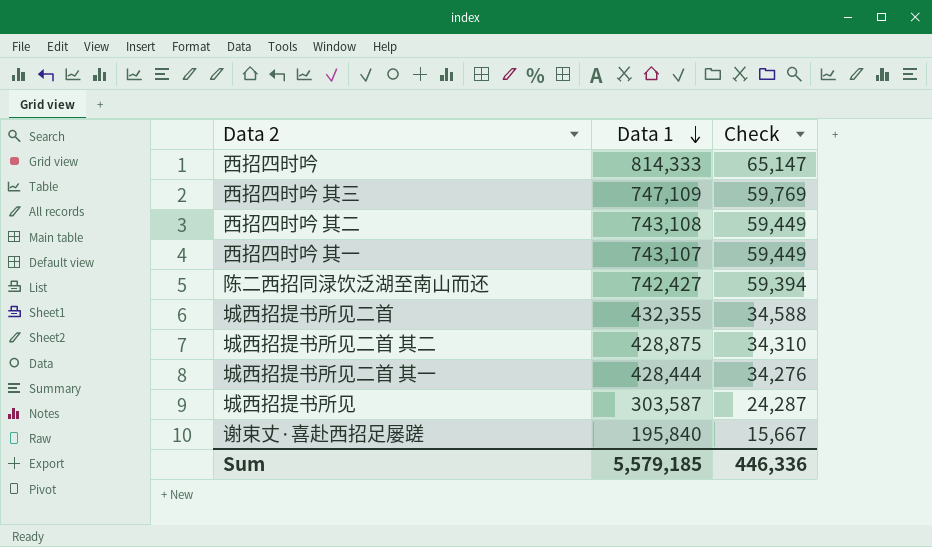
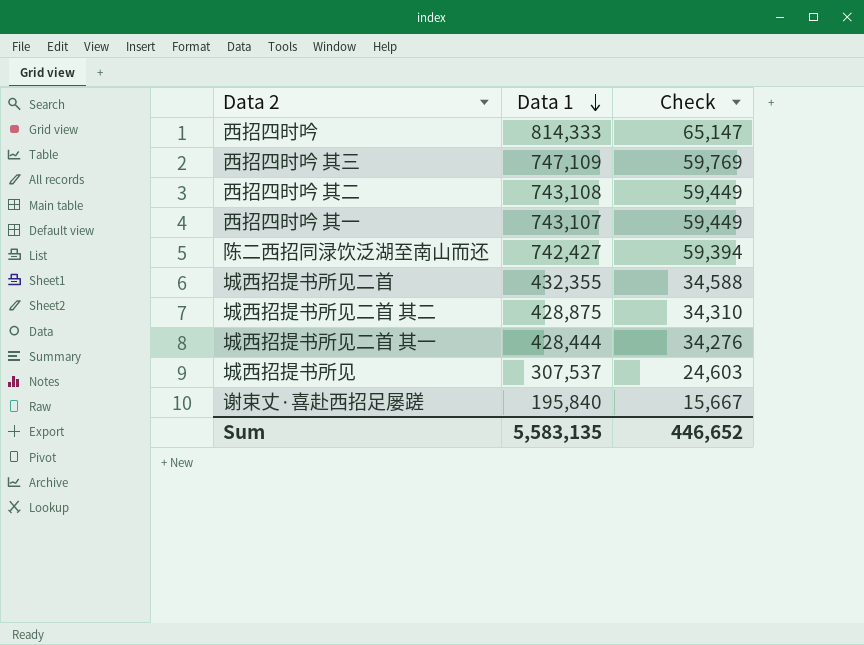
城西招提书所见 | Data 1: 303,587 -> 307,537
城西招提书所见 | Check: 24,287 -> 24,603
Sum | Data 1: 5,579,185 -> 5,583,135
Sum | Check: 446,336 -> 446,652

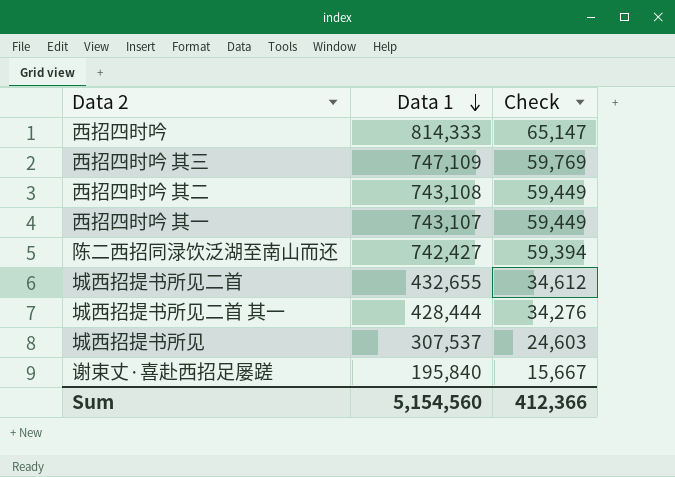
row 城西招提书所见二首 其二: 428,875 | 34,310 -> none
城西招提书所见二首 | Data 1: 432,355 -> 432,655
城西招提书所见二首 | Check: 34,588 -> 34,612
Sum | Data 1: 5,583,135 -> 5,154,560
Sum | Check: 446,652 -> 412,366

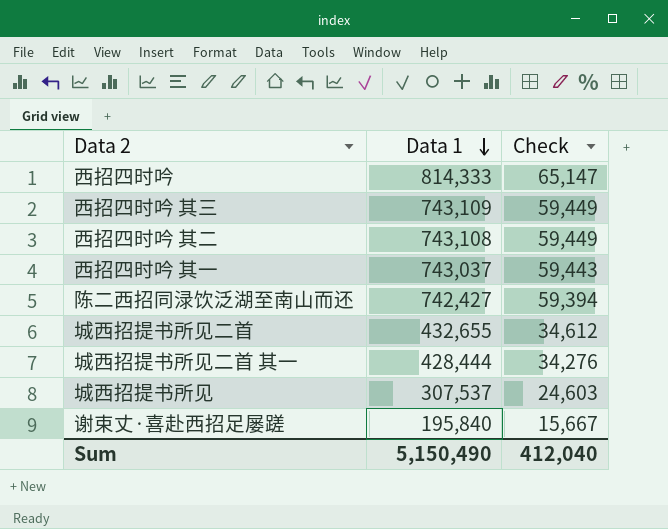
西招四时吟 其三 | Data 1: 747,109 -> 743,109
西招四时吟 其三 | Check: 59,769 -> 59,449
西招四时吟 其一 | Data 1: 743,107 -> 743,037
西招四时吟 其一 | Check: 59,449 -> 59,443
Sum | Data 1: 5,154,560 -> 5,150,490
Sum | Check: 412,366 -> 412,040

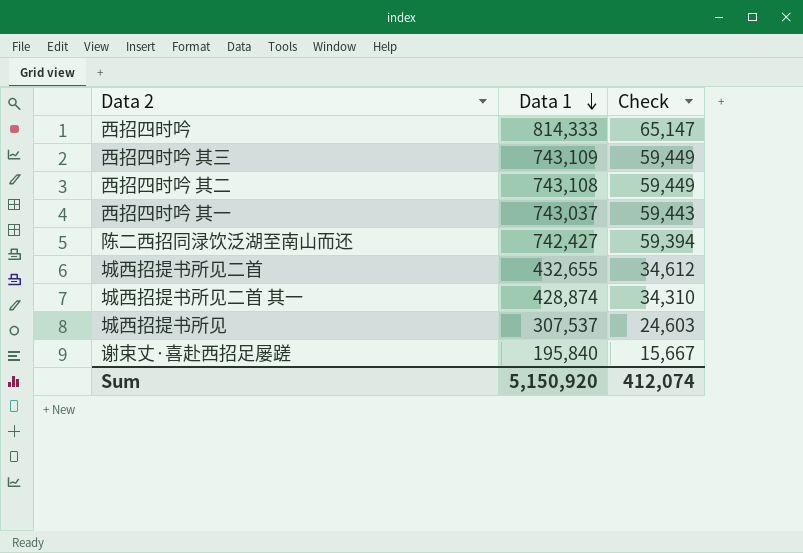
城西招提书所见二首 其一 | Data 1: 428,444 -> 428,874
城西招提书所见二首 其一 | Check: 34,276 -> 34,310
Sum | Data 1: 5,150,490 -> 5,150,920
Sum | Check: 412,040 -> 412,074

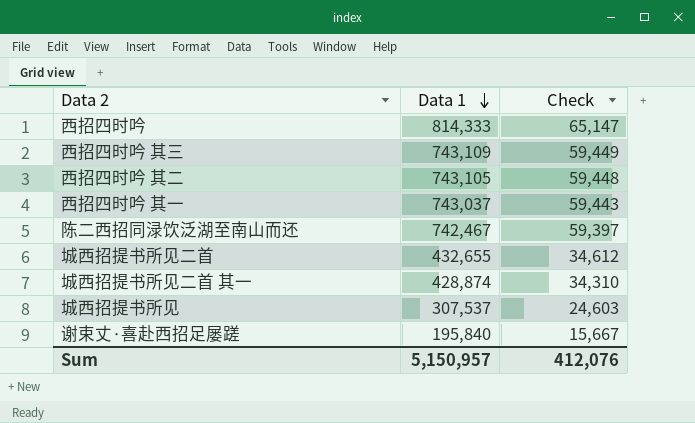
西招四时吟 其二 | Data 1: 743,108 -> 743,105
西招四时吟 其二 | Check: 59,449 -> 59,448
陈二西招同渌饮泛湖至南山而还 | Data 1: 742,427 -> 742,467
陈二西招同渌饮泛湖至南山而还 | Check: 59,394 -> 59,397
Sum | Data 1: 5,150,920 -> 5,150,957
Sum | Check: 412,074 -> 412,076

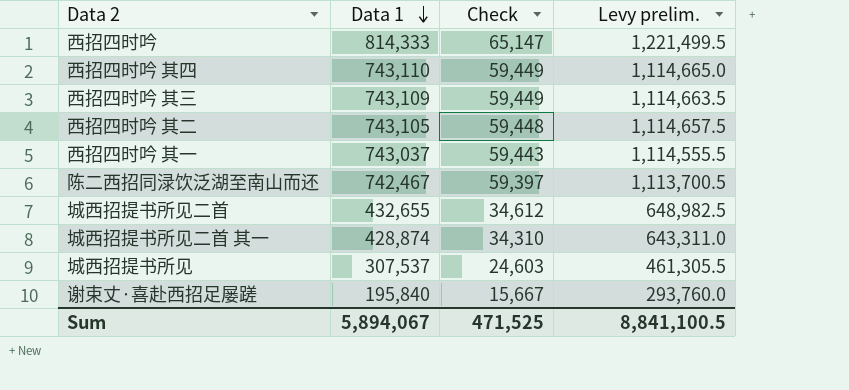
column Levy prelim. | formula: none -> [Data 1] * 1.5
row 西招四时吟 其四: none -> 743,110 | 59,449 | 1,114,665.0
Sum | Data 1: 5,150,957 -> 5,894,067
Sum | Check: 412,076 -> 471,525

